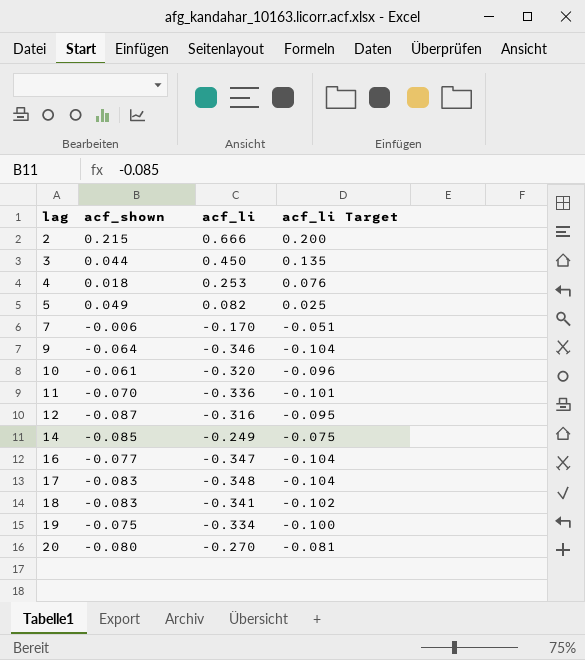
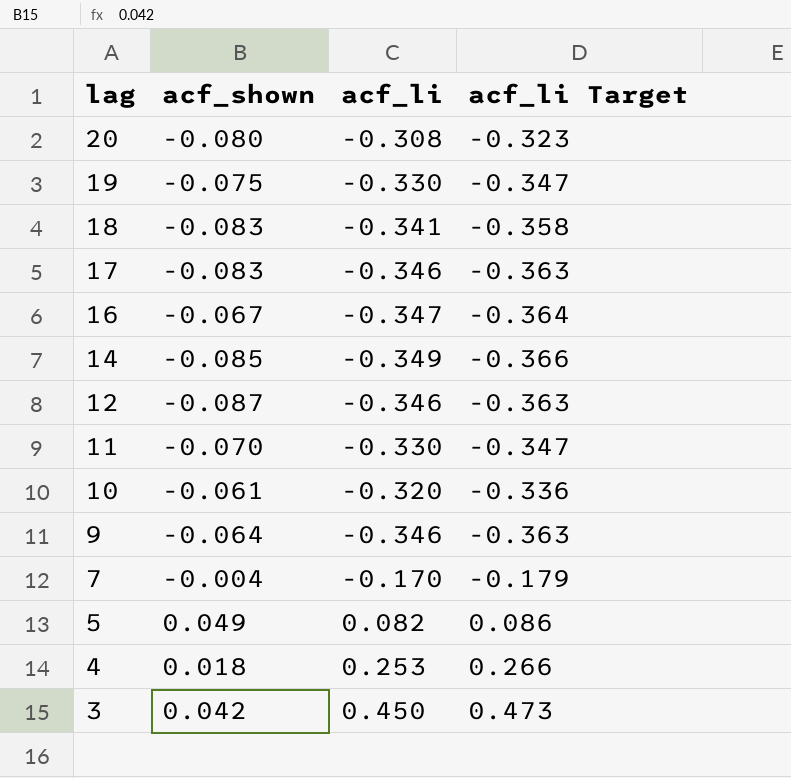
row order: lag ascending -> lag descending
column acf_li Target | formula: [acf_li] * 0.3 -> [acf_li] * 1.05
row 2: 0.215 | 0.666 | 0.200 -> none
20 | acf_li: -0.270 -> -0.308
19 | acf_li: -0.334 -> -0.330
17 | acf_li: -0.348 -> -0.346
16 | acf_shown: -0.077 -> -0.067
14 | acf_li: -0.249 -> -0.349
12 | acf_li: -0.316 -> -0.346
11 | acf_li: -0.336 -> -0.330
7 | acf_shown: -0.006 -> -0.004
3 | acf_shown: 0.044 -> 0.042

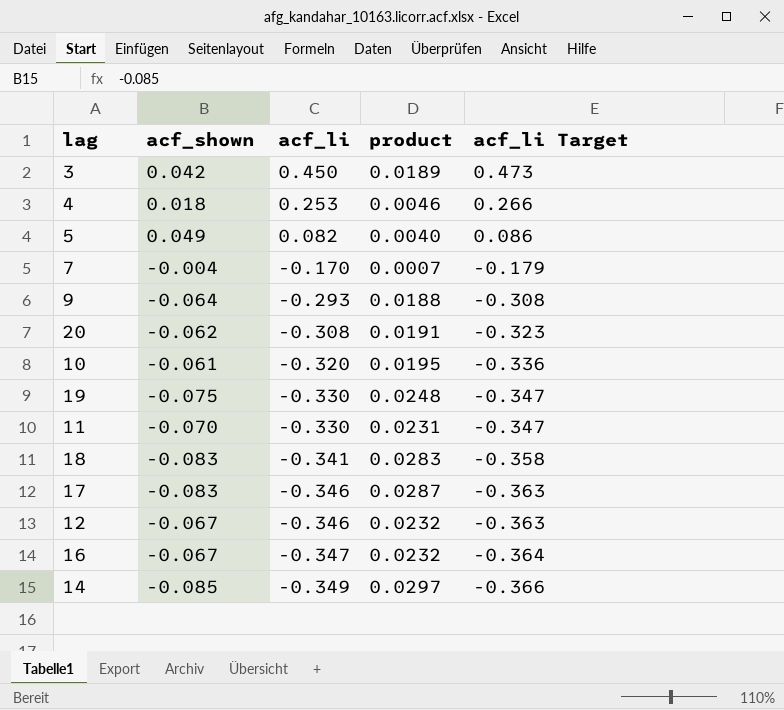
row order: lag descending -> acf_li descending
column product | formula: none -> [acf_shown] * [acf_li]
9 | acf_li: -0.346 -> -0.293
9 | acf_li Target: -0.363 -> -0.308
20 | acf_shown: -0.080 -> -0.062
12 | acf_shown: -0.087 -> -0.067

